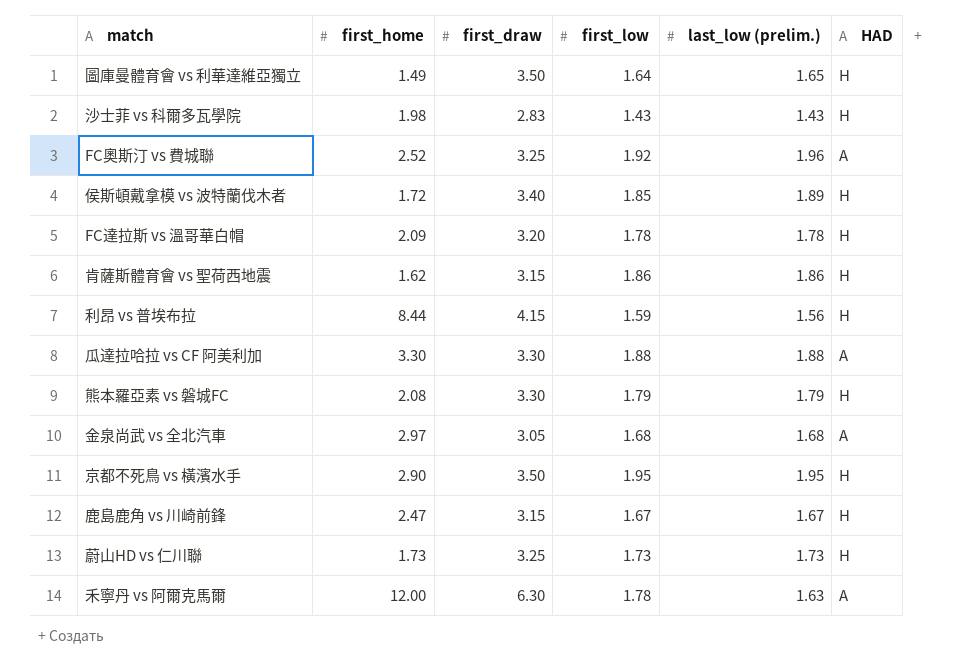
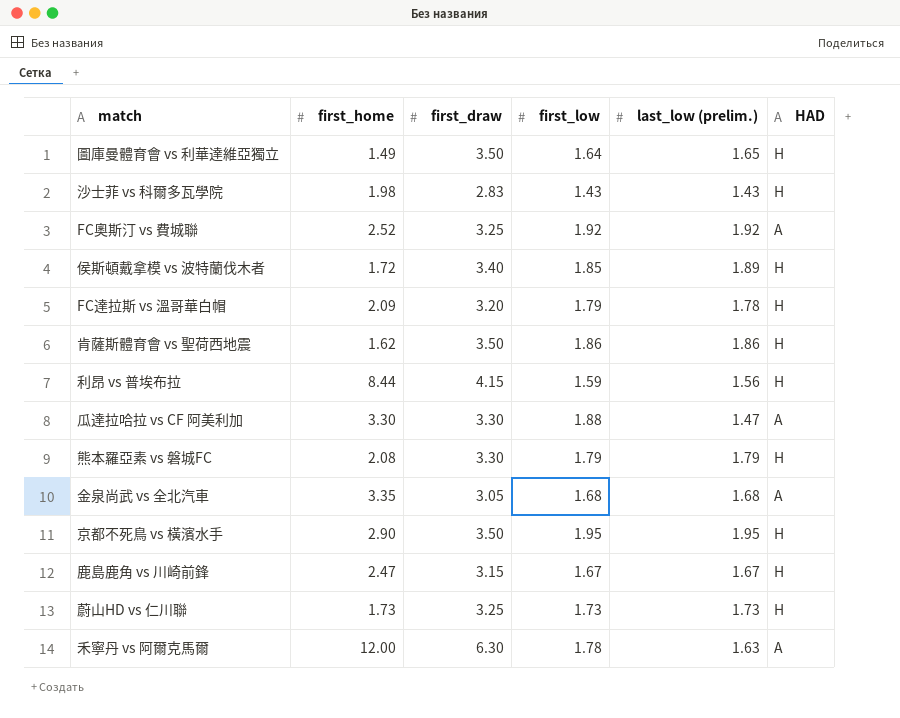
FC奧斯汀 vs 費城聯 | last_low (prelim.): 1.96 -> 1.92
FC達拉斯 vs 溫哥華白帽 | first_low: 1.78 -> 1.79
肯薩斯體育會 vs 聖荷西地震 | first_draw: 3.15 -> 3.50
瓜達拉哈拉 vs CF 阿美利加 | last_low (prelim.): 1.88 -> 1.47
金泉尚武 vs 全北汽車 | first_home: 2.97 -> 3.35

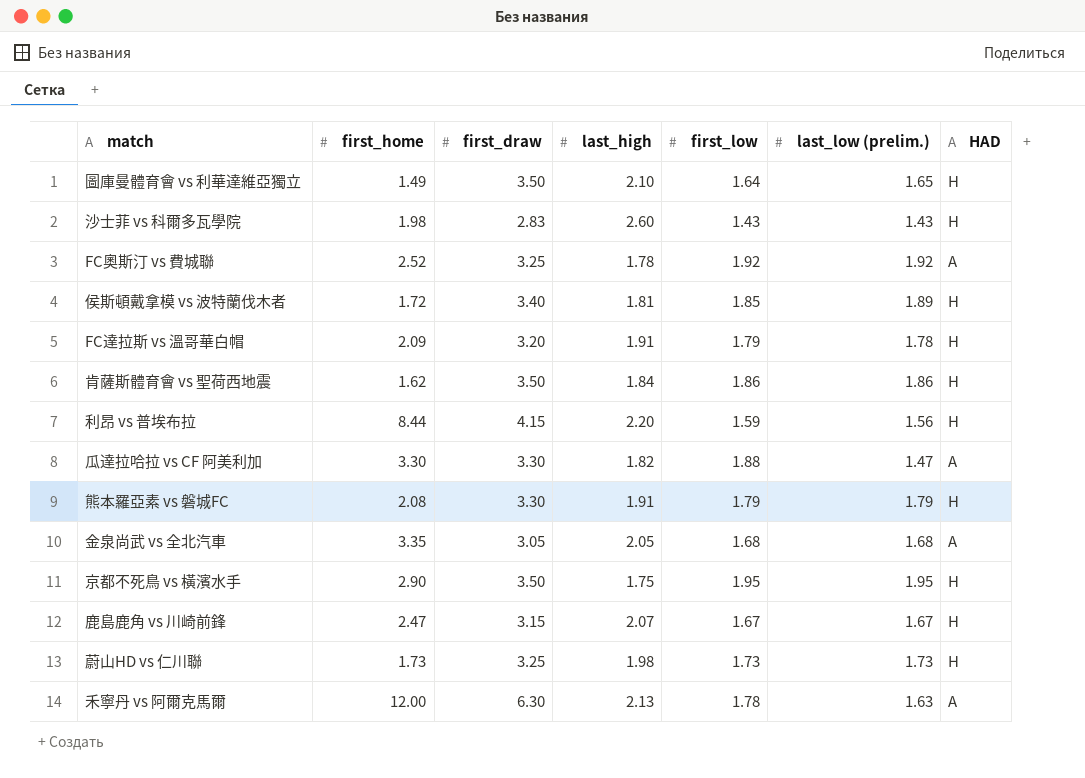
column last_high | position: none -> 4

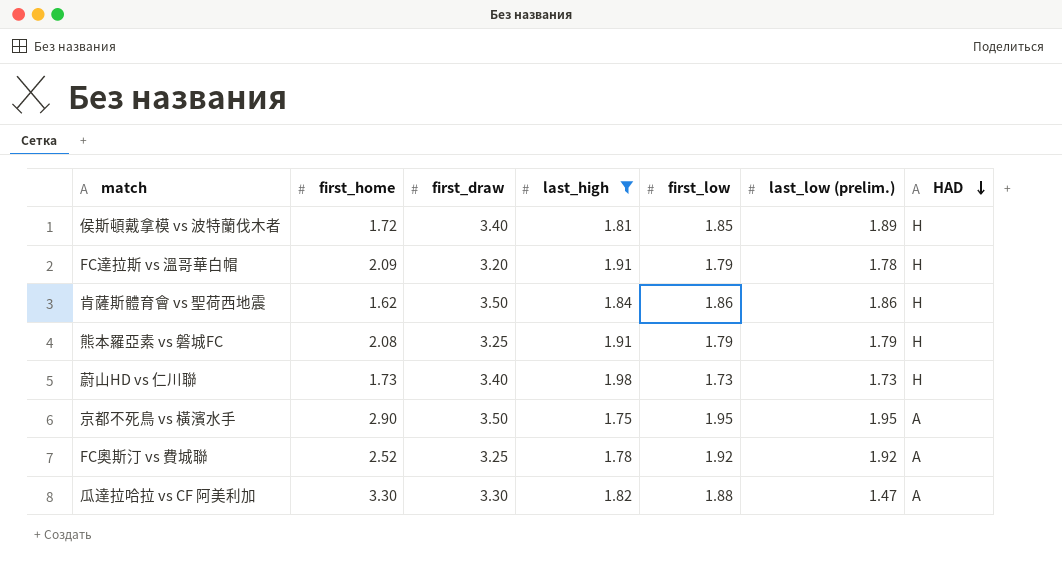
filter: none -> last_high <= 1.98
row order: none -> HAD descending
熊本羅亞素 vs 磐城FC | first_draw: 3.30 -> 3.25
蔚山HD vs 仁川聯 | first_draw: 3.25 -> 3.40
京都不死鳥 vs 橫濱水手 | HAD: H -> A

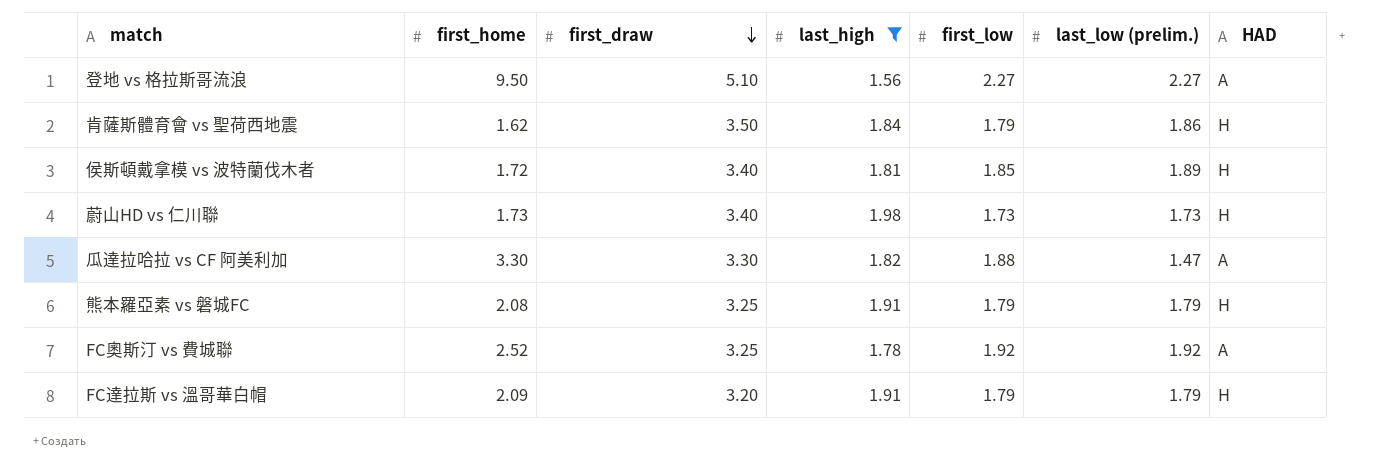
row order: HAD descending -> first_draw descending
row 京都不死鳥 vs 橫濱水手: 2.90 | 3.50 | 1.75 | 1.95 | 1.95 | A -> none
row 登地 vs 格拉斯哥流浪: none -> 9.50 | 5.10 | 1.56 | 2.27 | 2.27 | A
肯薩斯體育會 vs 聖荷西地震 | first_low: 1.86 -> 1.79
FC達拉斯 vs 溫哥華白帽 | last_low (prelim.): 1.78 -> 1.79

